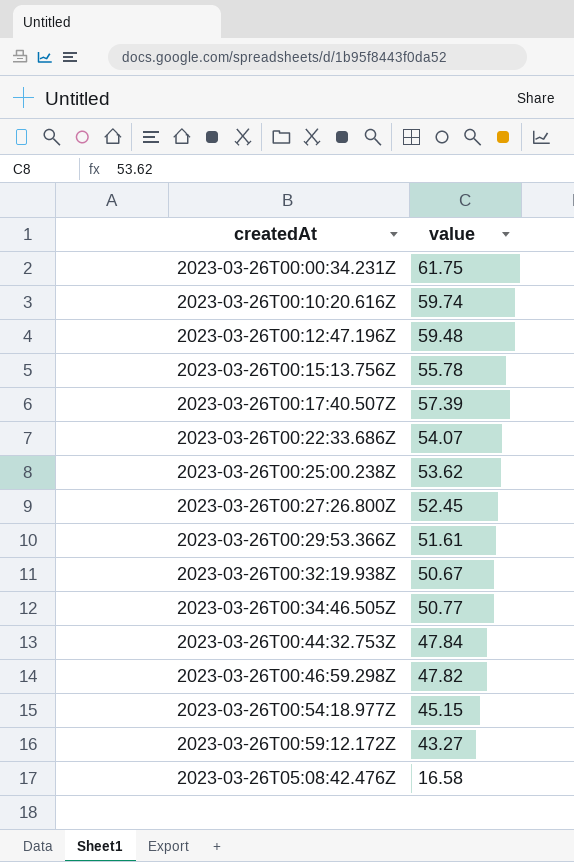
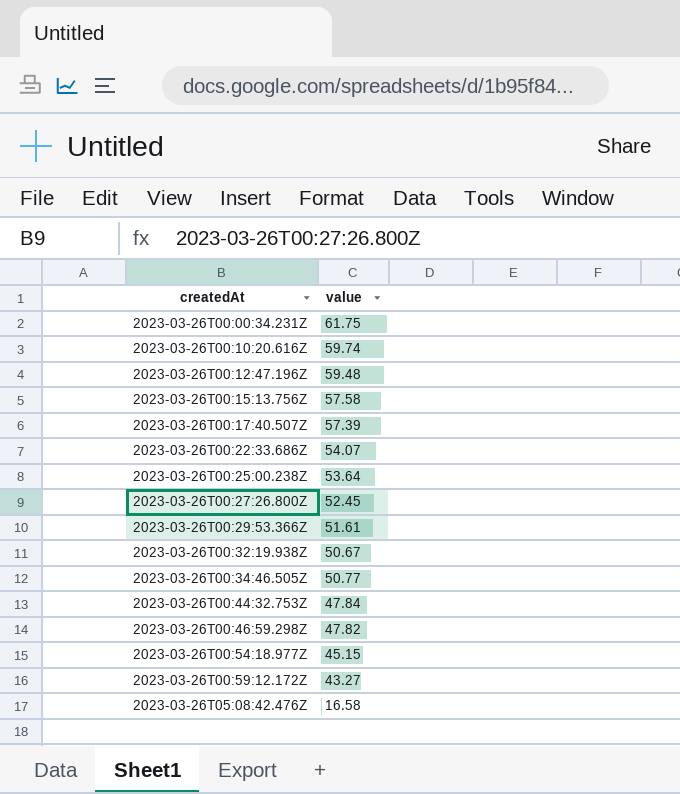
2023-03-26T00:15:13.756Z | value: 55.78 -> 57.58
2023-03-26T00:25:00.238Z | value: 53.62 -> 53.64

